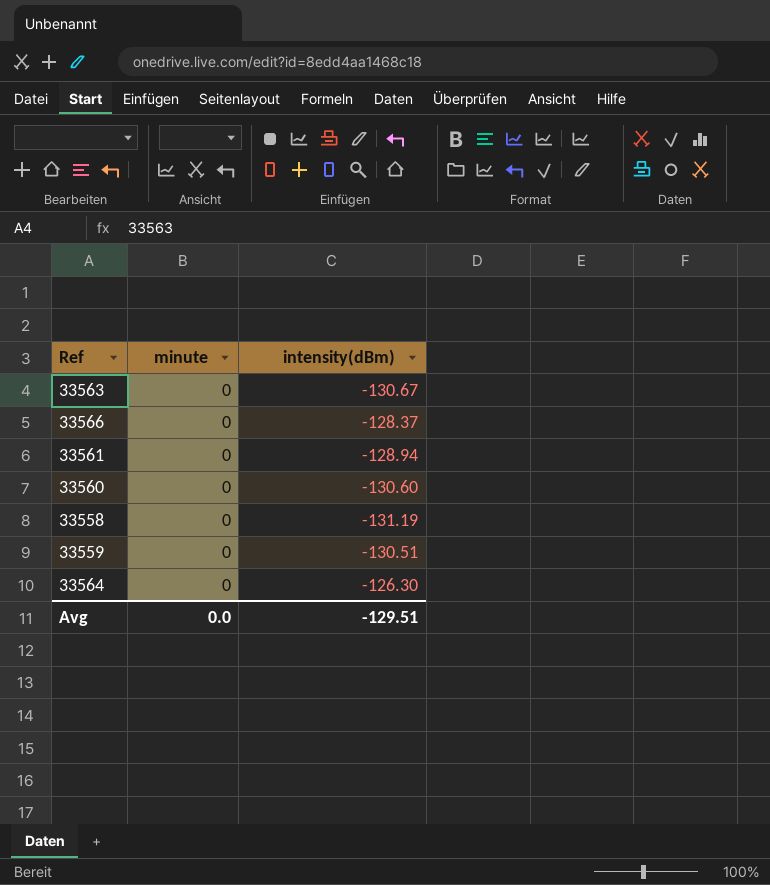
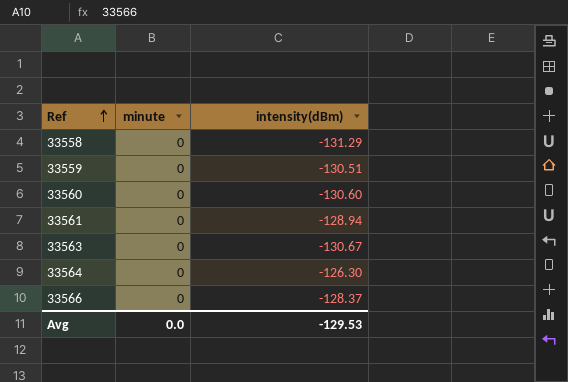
row order: none -> Ref ascending
33558 | intensity(dBm): -131.19 -> -131.29
Avg | intensity(dBm): -129.51 -> -129.53

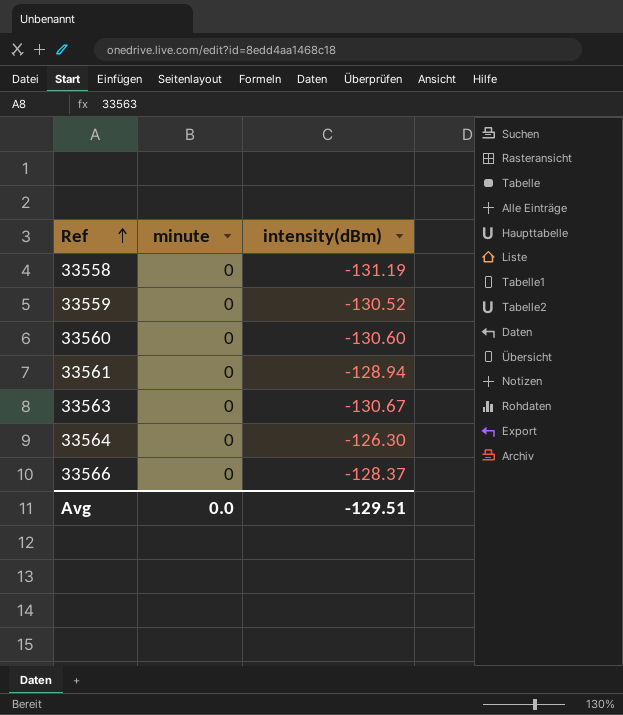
33558 | intensity(dBm): -131.29 -> -131.19
33559 | intensity(dBm): -130.51 -> -130.52
Avg | intensity(dBm): -129.53 -> -129.51

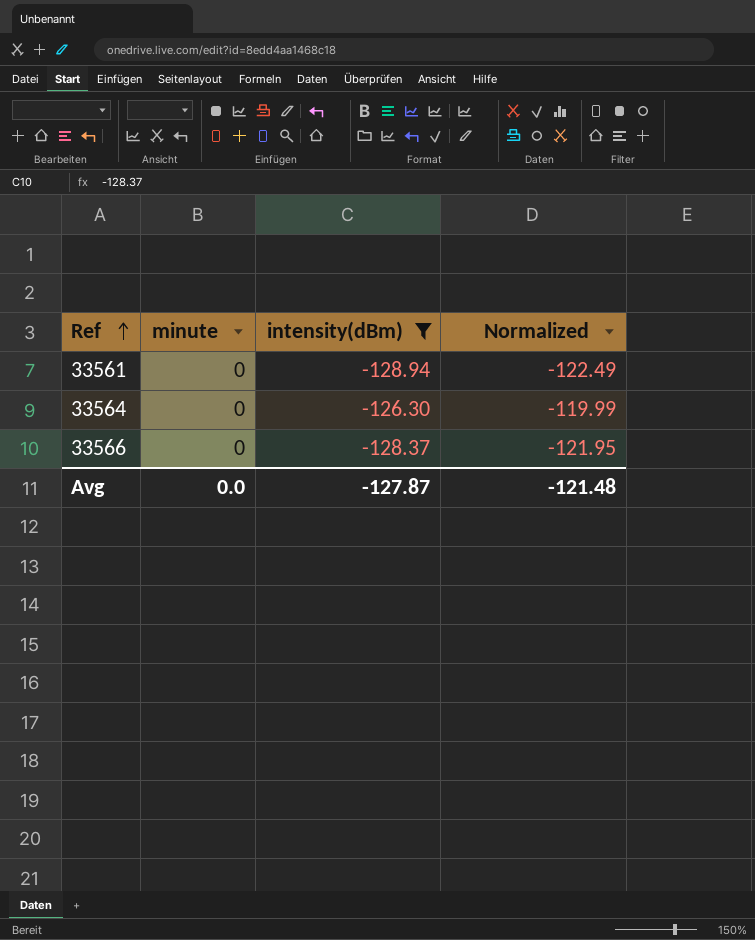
filter: none -> intensity(dBm) >= -128.94
column Normalized | formula: none -> [intensity(dBm)] * 0.95
Avg | intensity(dBm): -129.51 -> -127.87

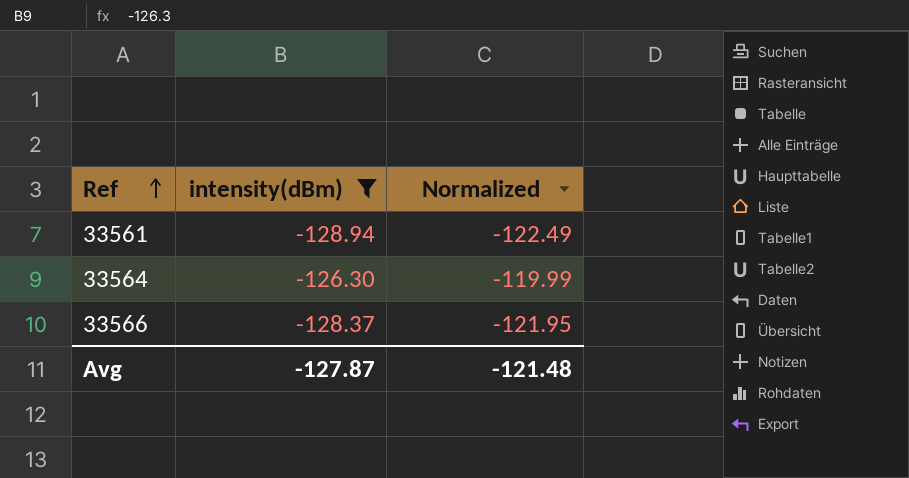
column minute | position: 2 -> none

